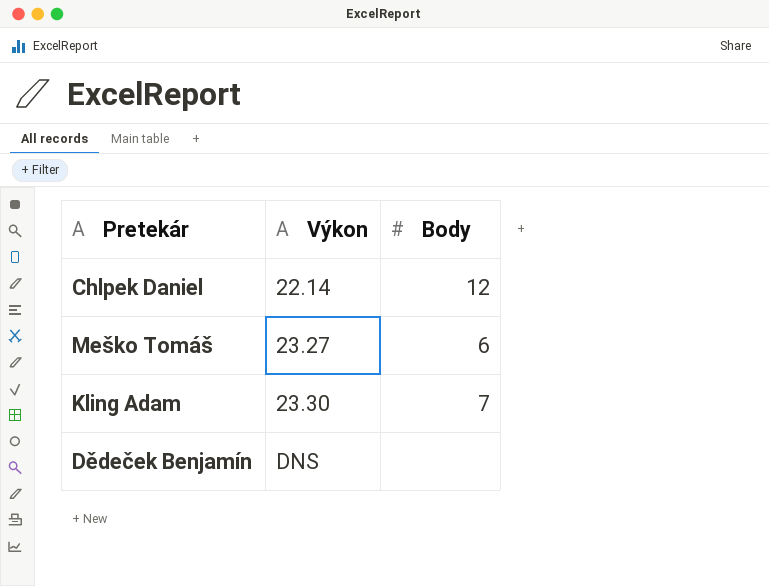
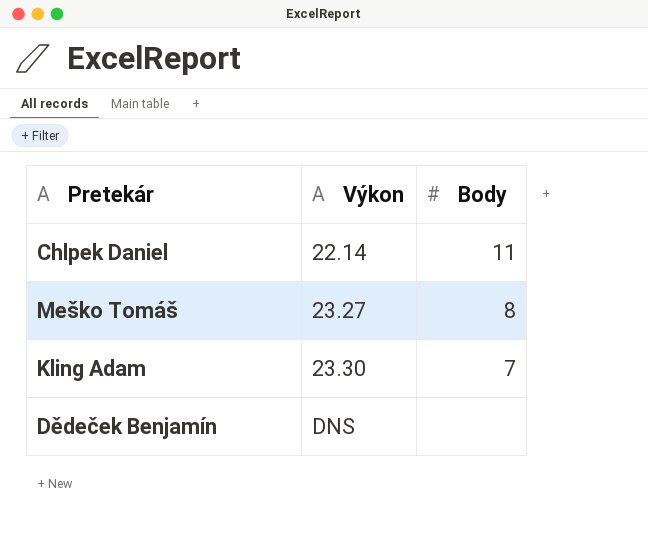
Chlpek Daniel | Body: 12 -> 11
Meško Tomáš | Body: 6 -> 8

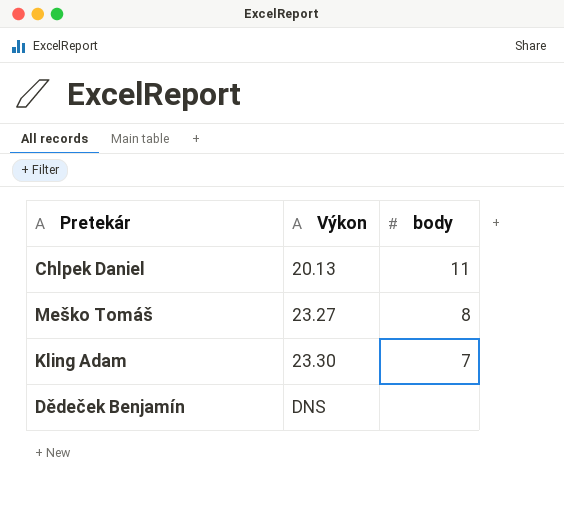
column name: Body -> body
Chlpek Daniel | Výkon: 22.14 -> 20.13

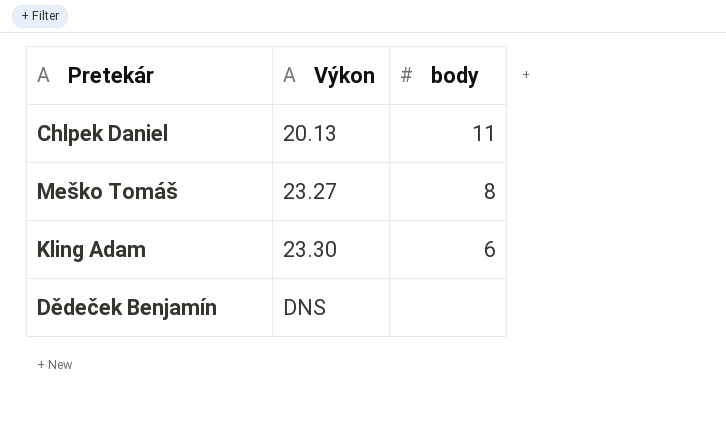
Kling Adam | body: 7 -> 6

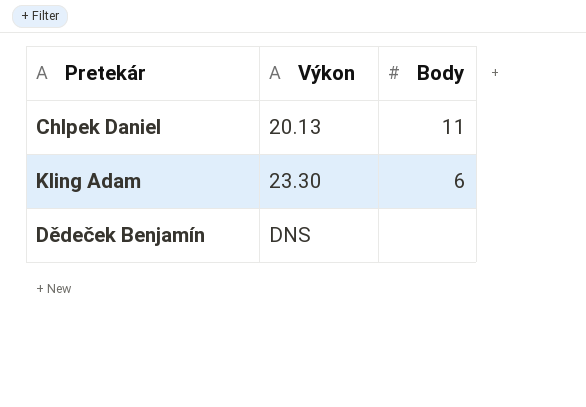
column name: body -> Body
row Meško Tomáš: 23.27 | 8 -> none

